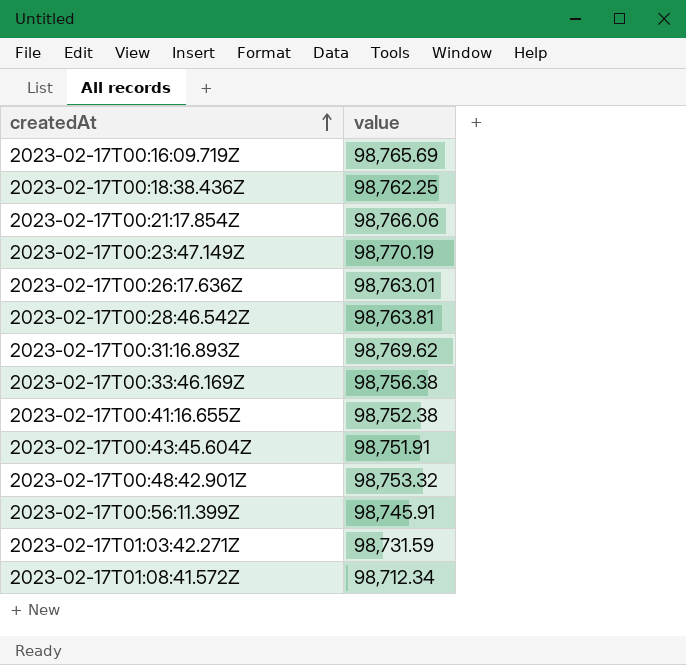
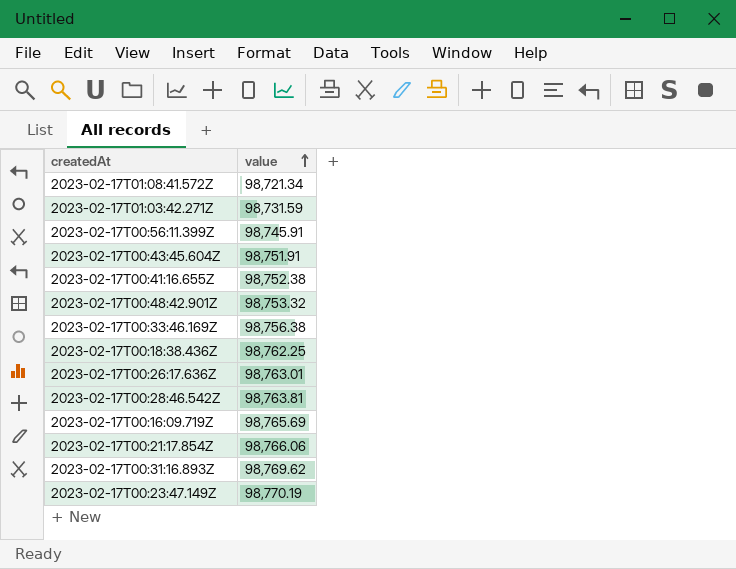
row order: createdAt ascending -> value ascending
2023-02-17T01:08:41.572Z | value: 98,712.34 -> 98,721.34

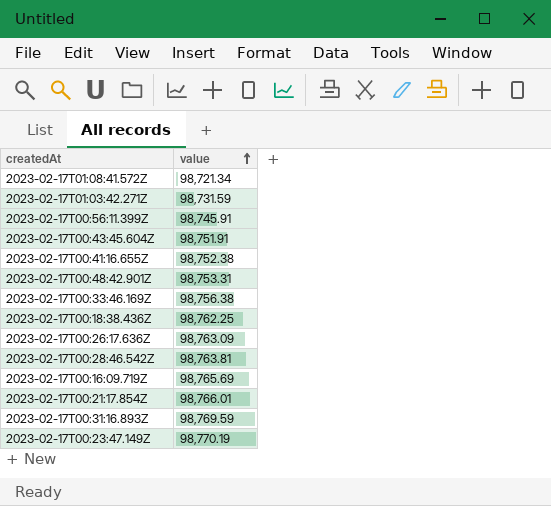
2023-02-17T00:48:42.901Z | value: 98,753.32 -> 98,753.31
2023-02-17T00:26:17.636Z | value: 98,763.01 -> 98,763.09
2023-02-17T00:21:17.854Z | value: 98,766.06 -> 98,766.01
2023-02-17T00:31:16.893Z | value: 98,769.62 -> 98,769.59

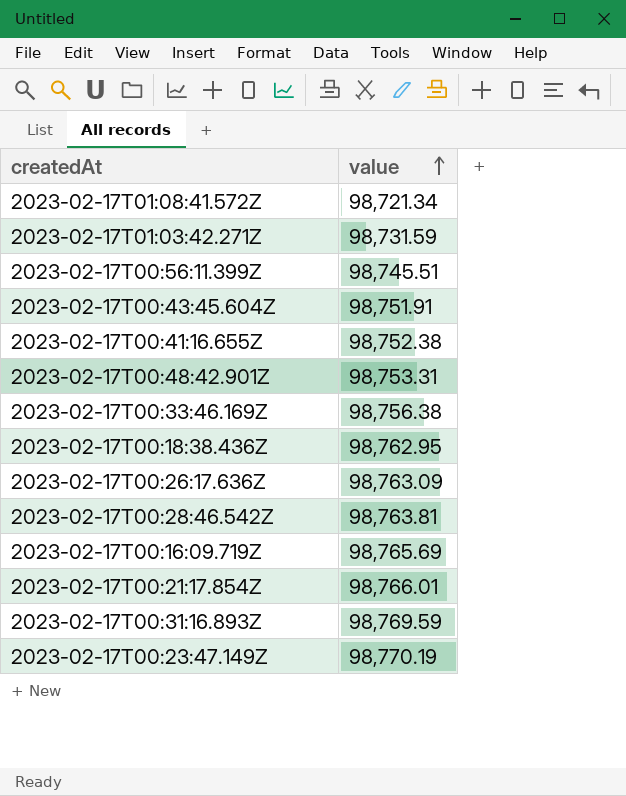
2023-02-17T00:56:11.399Z | value: 98,745.91 -> 98,745.51
2023-02-17T00:18:38.436Z | value: 98,762.25 -> 98,762.95

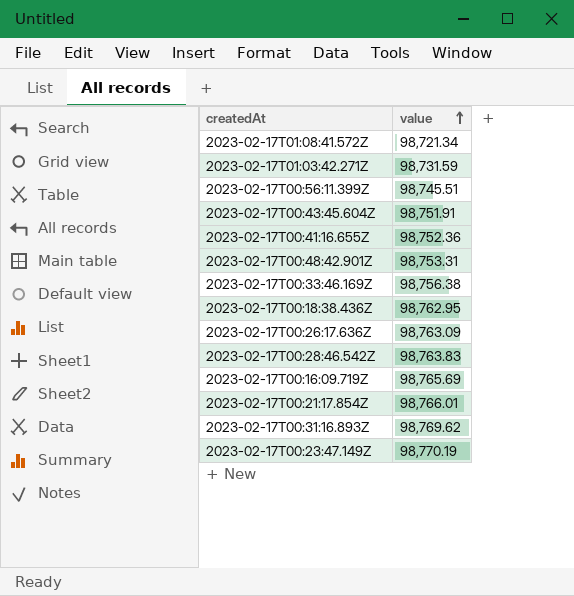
2023-02-17T00:41:16.655Z | value: 98,752.38 -> 98,752.36
2023-02-17T00:28:46.542Z | value: 98,763.81 -> 98,763.83
2023-02-17T00:31:16.893Z | value: 98,769.59 -> 98,769.62

